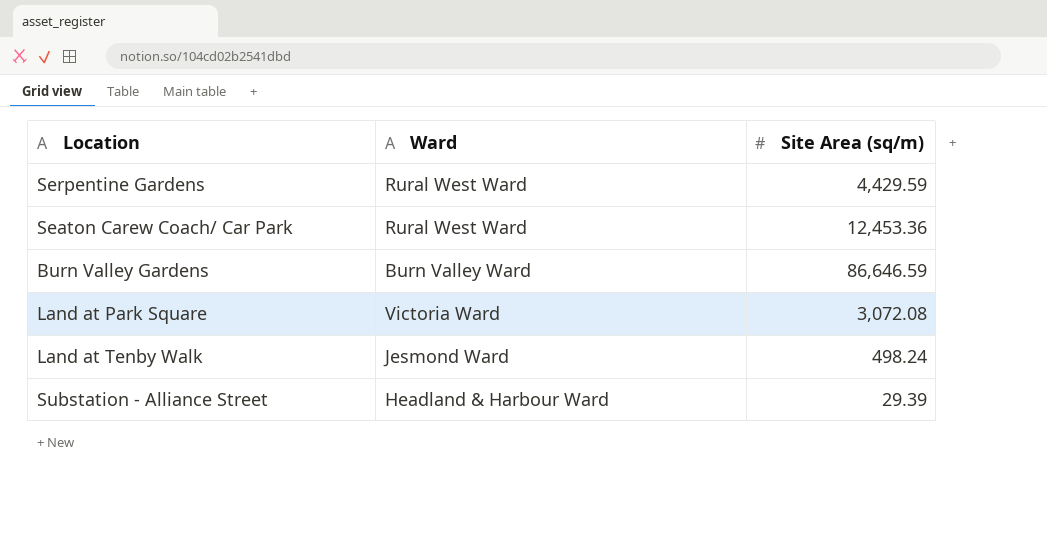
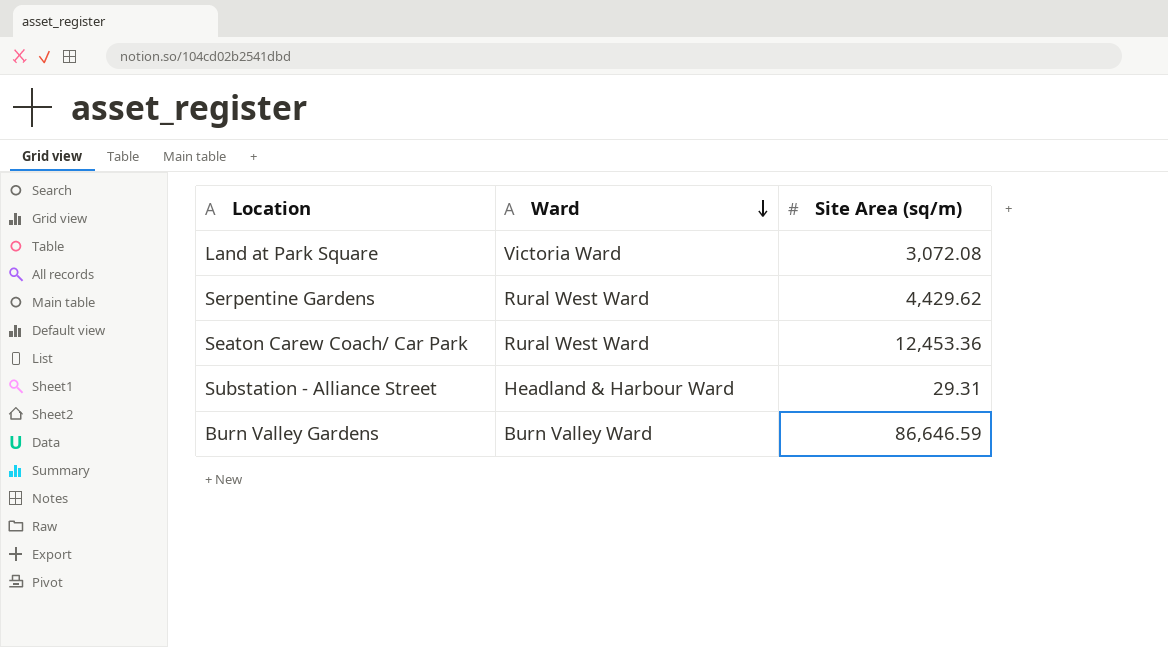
row order: none -> Ward descending
row Land at Tenby Walk: Jesmond Ward | 498.24 -> none
Serpentine Gardens | Site Area (sq/m): 4,429.59 -> 4,429.62
Substation - Alliance Street | Site Area (sq/m): 29.39 -> 29.31

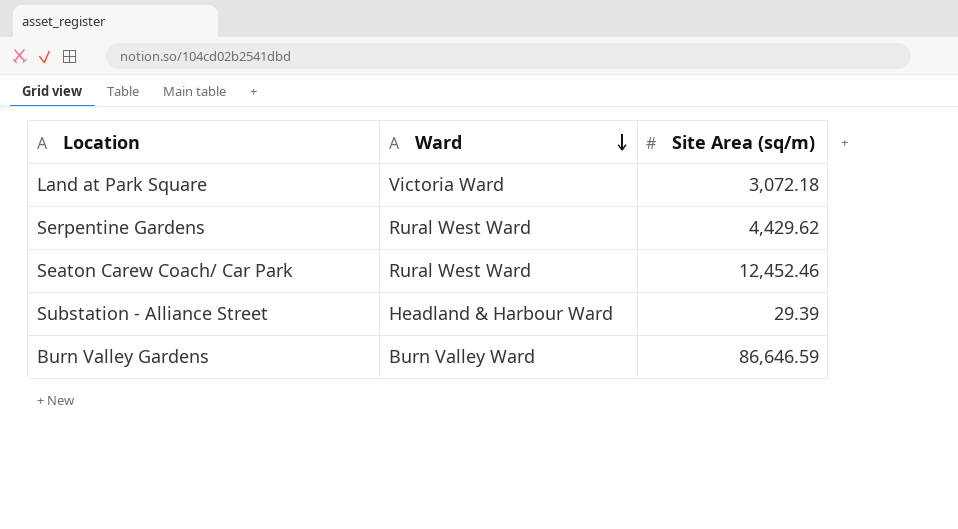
Land at Park Square | Site Area (sq/m): 3,072.08 -> 3,072.18
Seaton Carew Coach/ Car Park | Site Area (sq/m): 12,453.36 -> 12,452.46
Substation - Alliance Street | Site Area (sq/m): 29.31 -> 29.39

